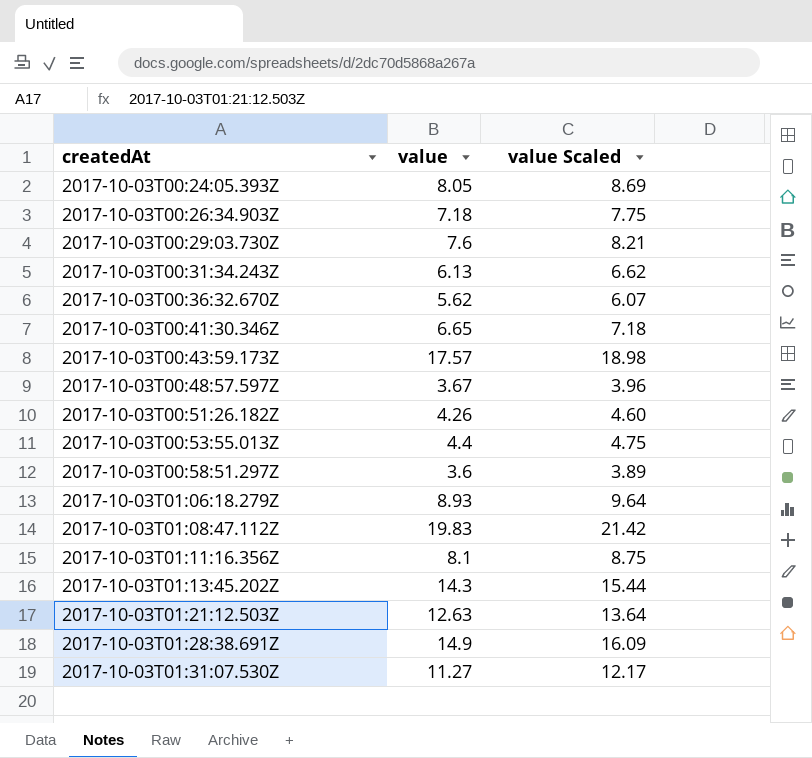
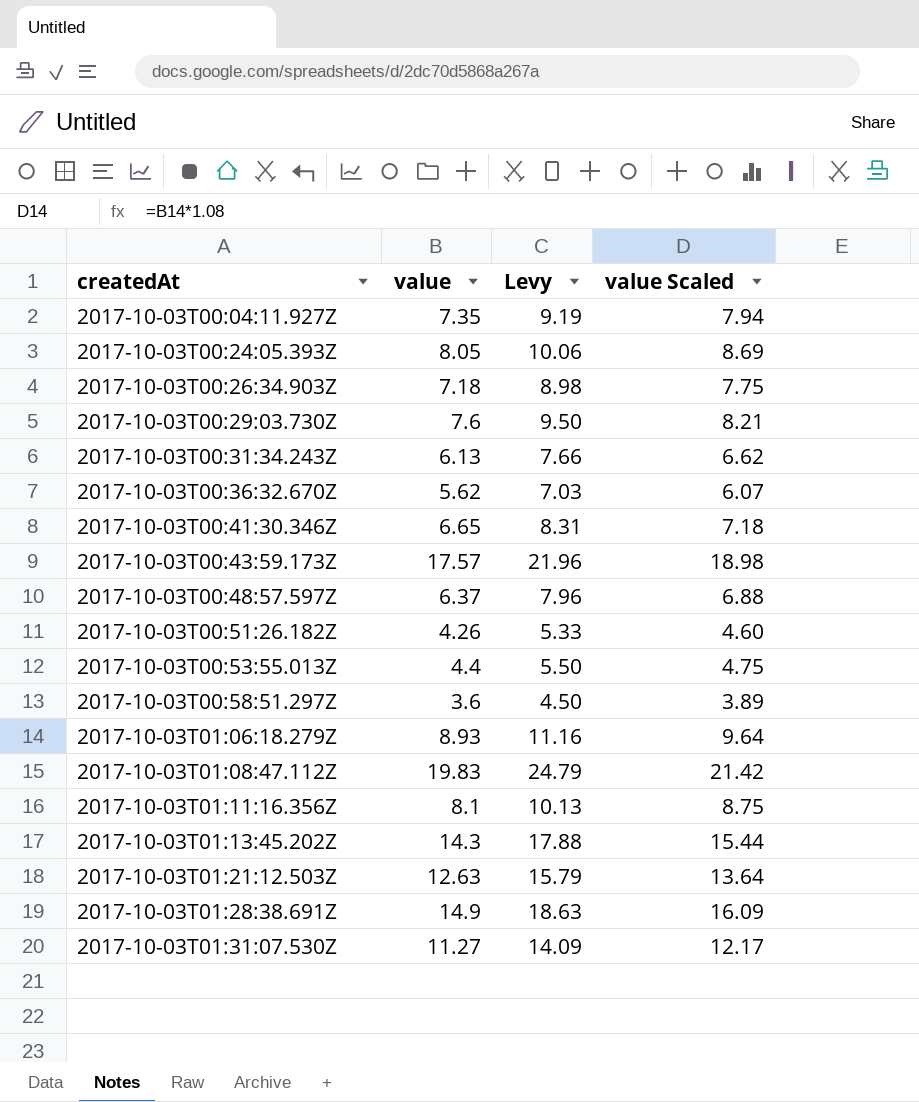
column Levy | formula: none -> [value] * 1.25
row 2017-10-03T00:04:11.927Z: none -> 7.35 | 9.19 | 7.94
2017-10-03T00:48:57.597Z | value: 3.67 -> 6.37
2017-10-03T00:48:57.597Z | value Scaled: 3.96 -> 6.88

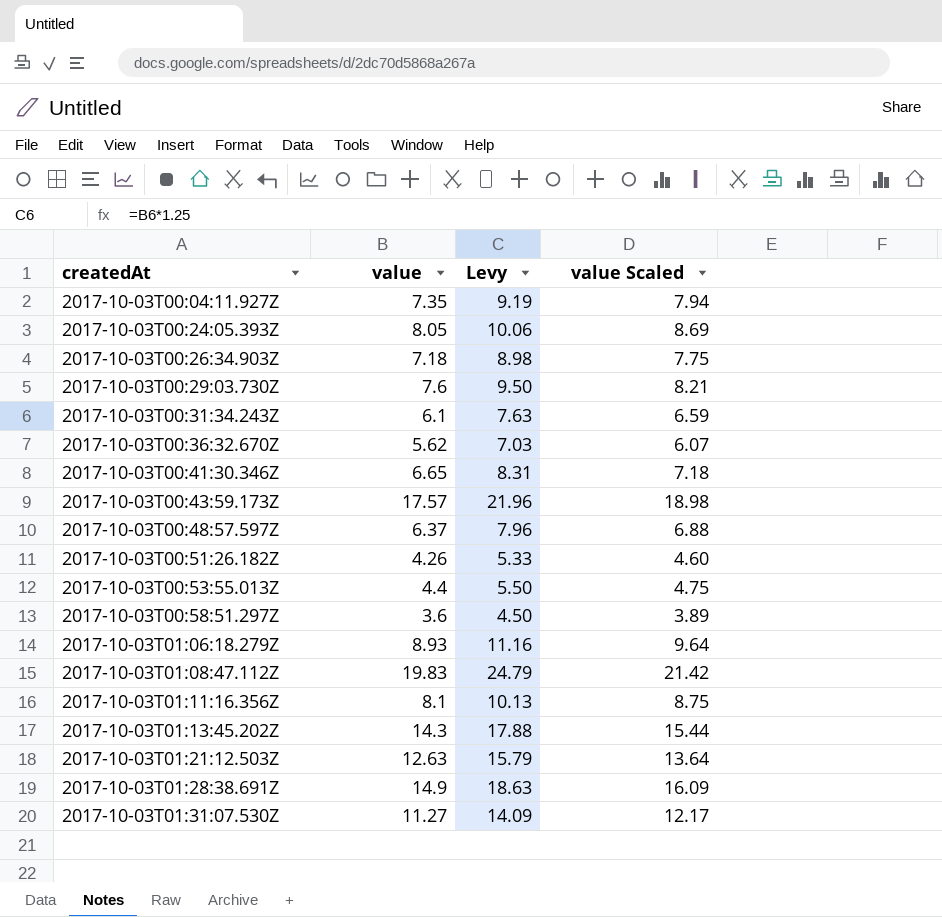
2017-10-03T00:31:34.243Z | value: 6.13 -> 6.1
2017-10-03T00:31:34.243Z | Levy: 7.66 -> 7.63
2017-10-03T00:31:34.243Z | value Scaled: 6.62 -> 6.59

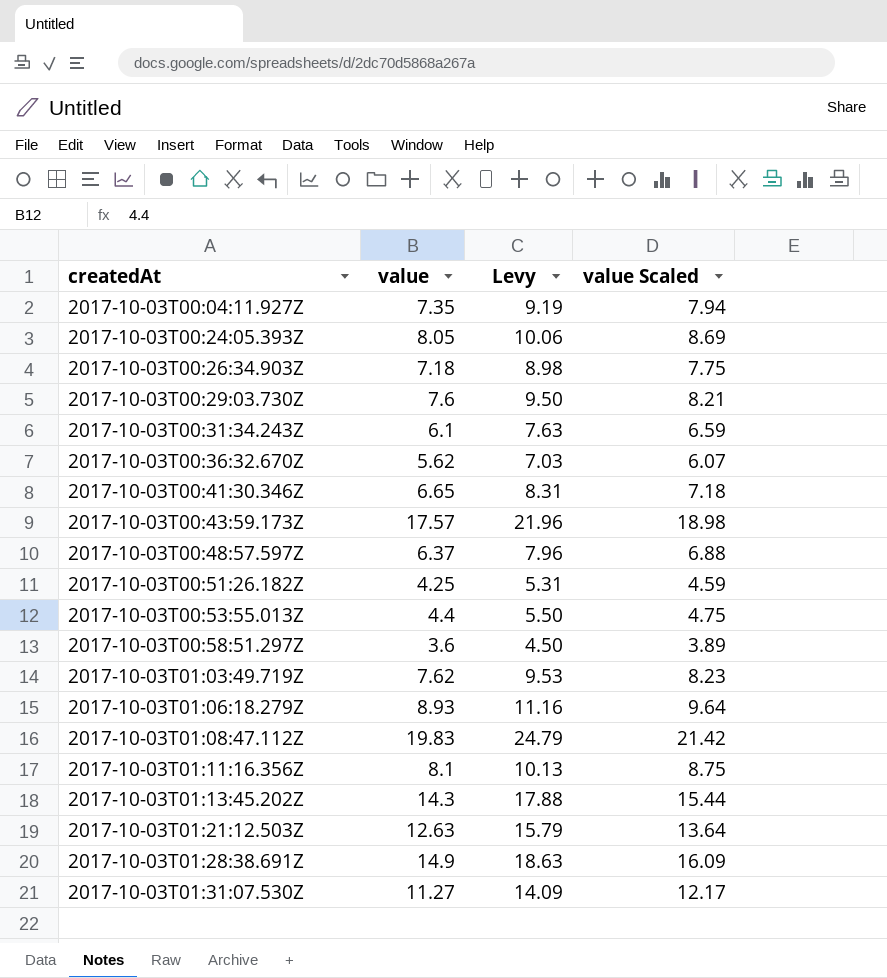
2017-10-03T00:51:26.182Z | value: 4.26 -> 4.25
2017-10-03T00:51:26.182Z | Levy: 5.33 -> 5.31
2017-10-03T00:51:26.182Z | value Scaled: 4.60 -> 4.59
row 2017-10-03T01:03:49.719Z: none -> 7.62 | 9.53 | 8.23

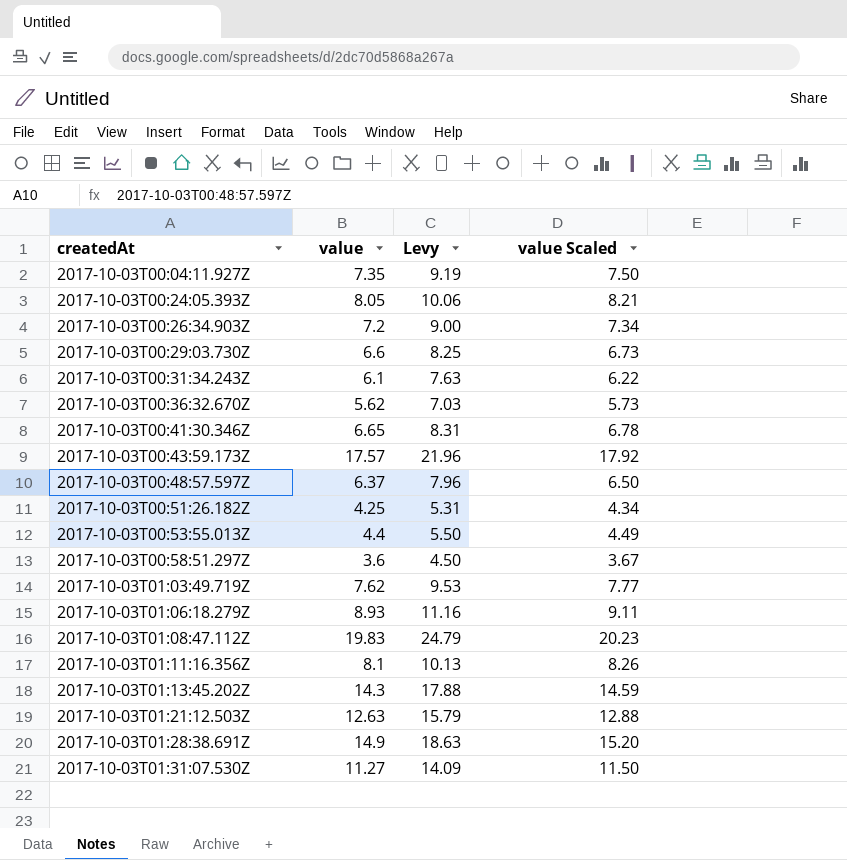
column value Scaled | formula: [value] * 1.08 -> [value] * 1.02
2017-10-03T00:26:34.903Z | value: 7.18 -> 7.2
2017-10-03T00:26:34.903Z | Levy: 8.98 -> 9.00
2017-10-03T00:29:03.730Z | value: 7.6 -> 6.6
2017-10-03T00:29:03.730Z | Levy: 9.50 -> 8.25

